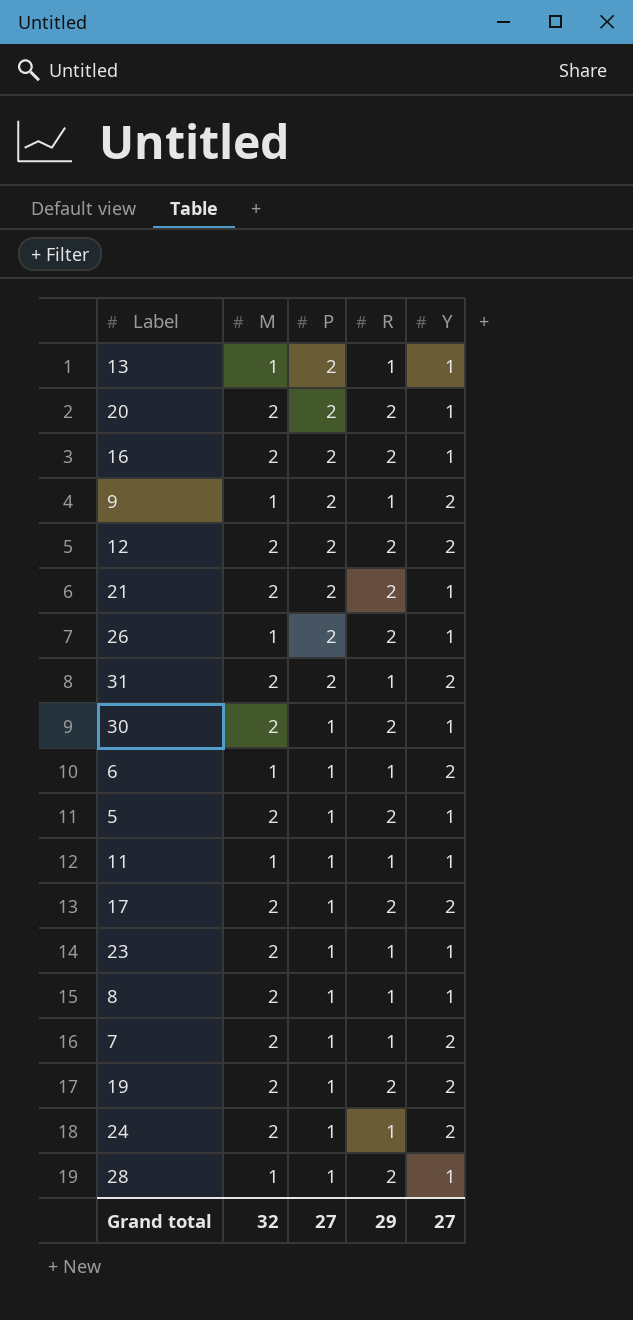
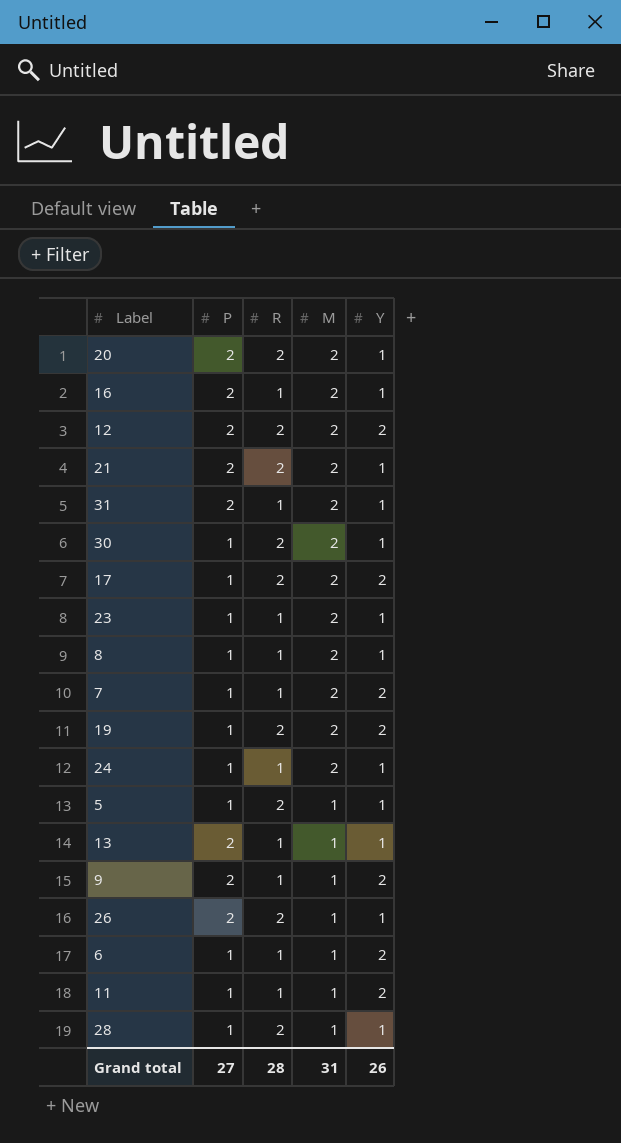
row order: P descending -> M descending
column M | position: 2 -> 4
16 | R: 2 -> 1
31 | Y: 2 -> 1
24 | Y: 2 -> 1
5 | M: 2 -> 1
11 | Y: 1 -> 2
Grand total | R: 29 -> 28
Grand total | M: 32 -> 31
Grand total | Y: 27 -> 26

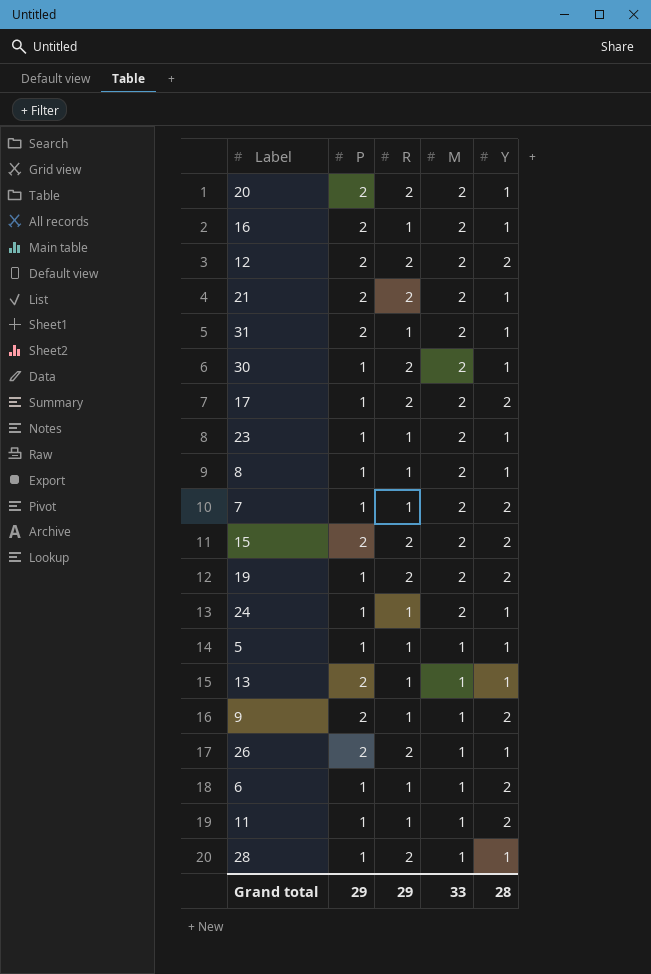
row 15: none -> 2 | 2 | 2 | 2
5 | R: 2 -> 1
Grand total | P: 27 -> 29
Grand total | R: 28 -> 29
Grand total | M: 31 -> 33
Grand total | Y: 26 -> 28

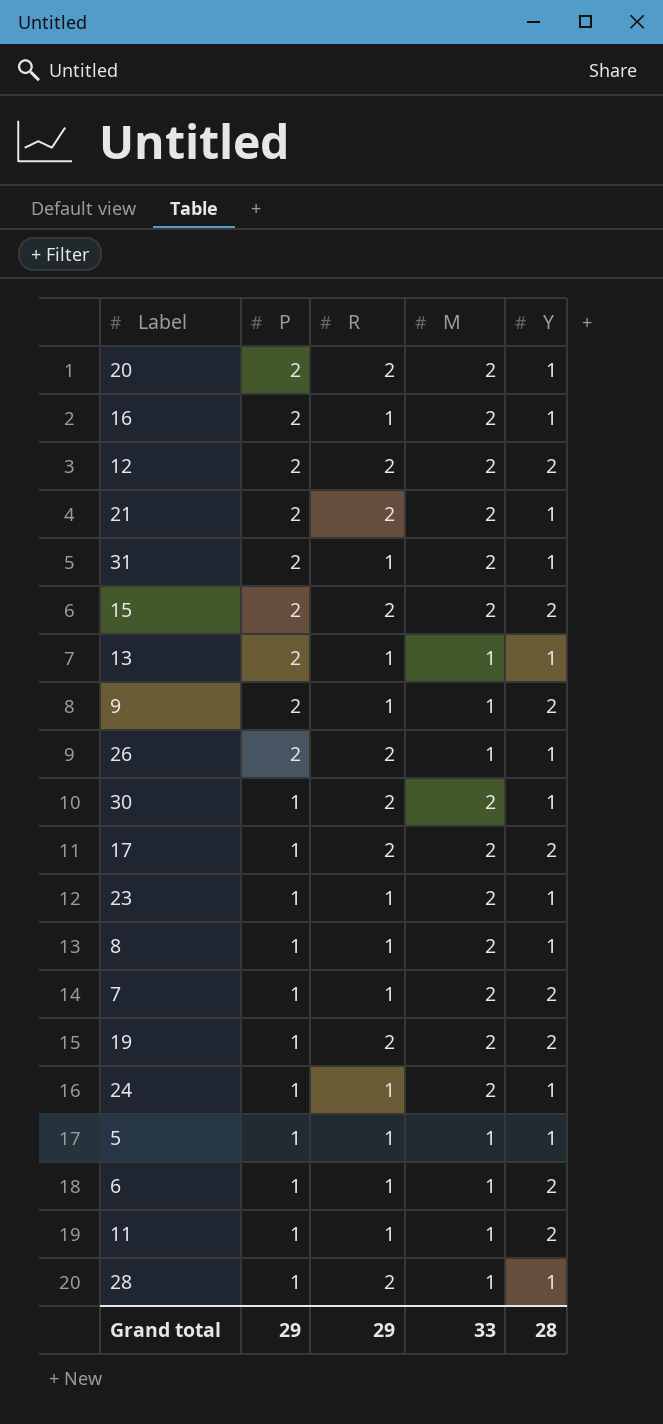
row order: M descending -> P descending

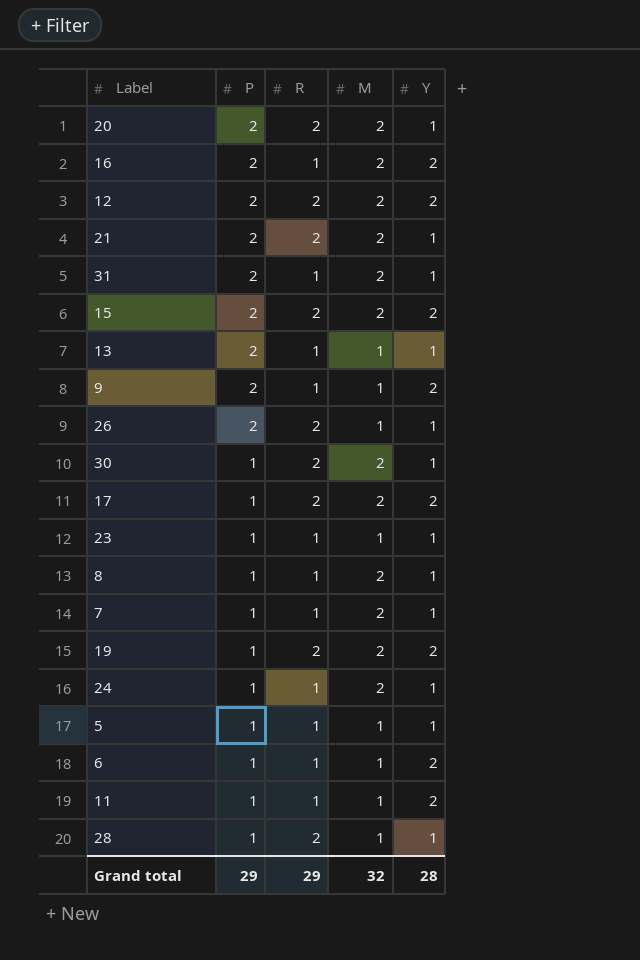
16 | Y: 1 -> 2
23 | M: 2 -> 1
7 | Y: 2 -> 1
Grand total | M: 33 -> 32

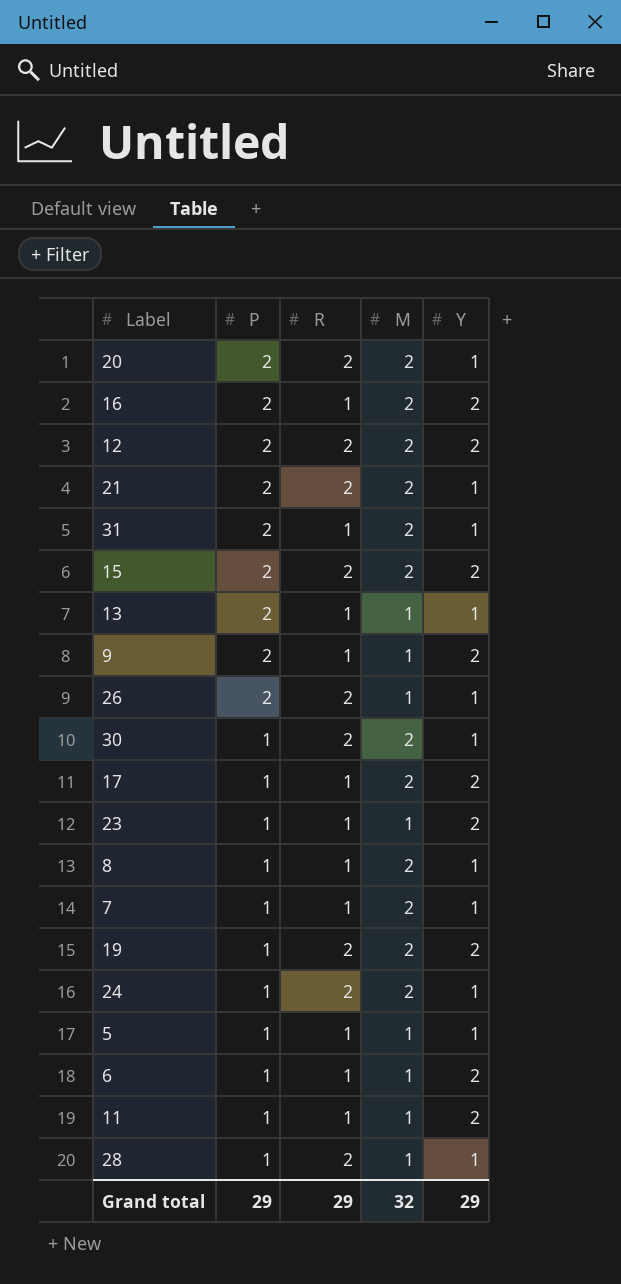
17 | R: 2 -> 1
23 | Y: 1 -> 2
24 | R: 1 -> 2
Grand total | Y: 28 -> 29

